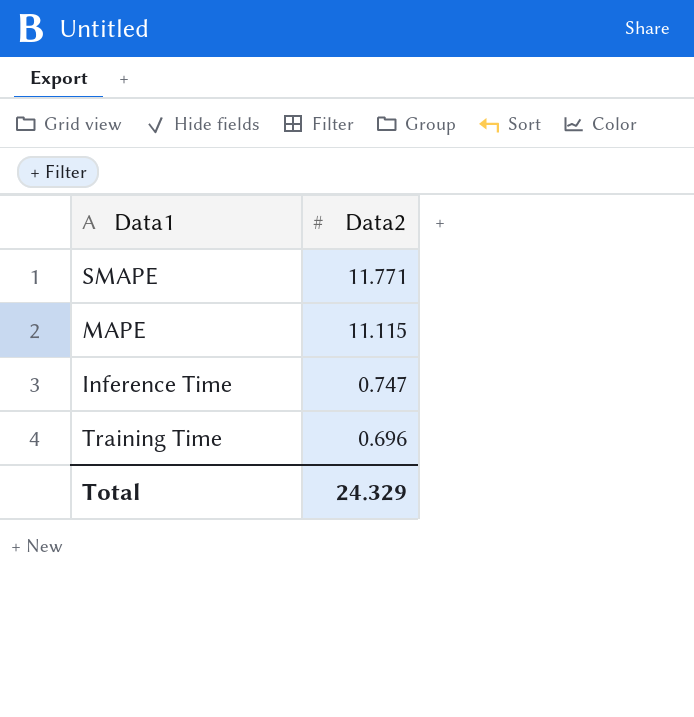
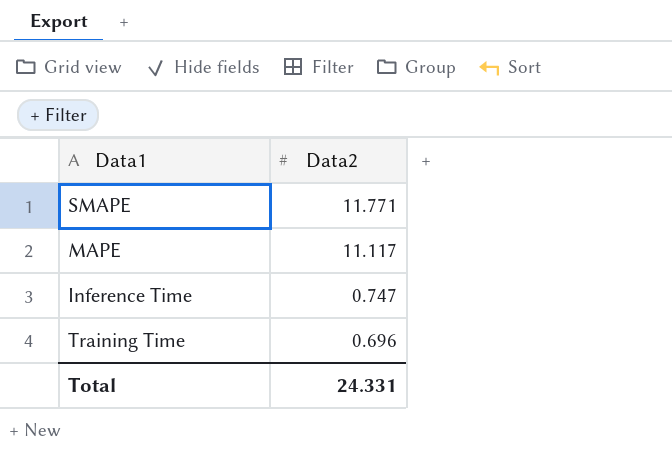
MAPE | Data2: 11.115 -> 11.117
Total | Data2: 24.329 -> 24.331

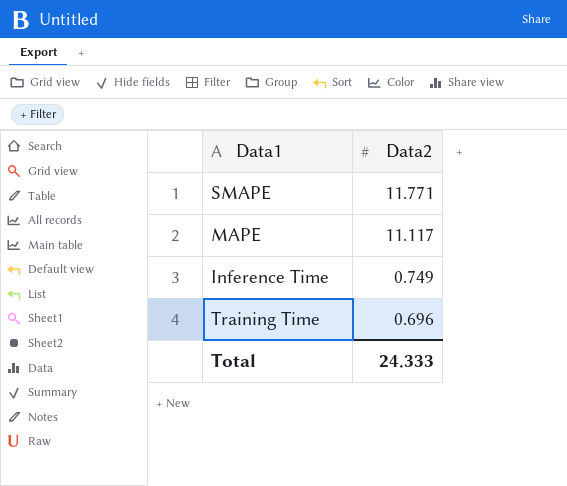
Inference Time | Data2: 0.747 -> 0.749
Total | Data2: 24.331 -> 24.333

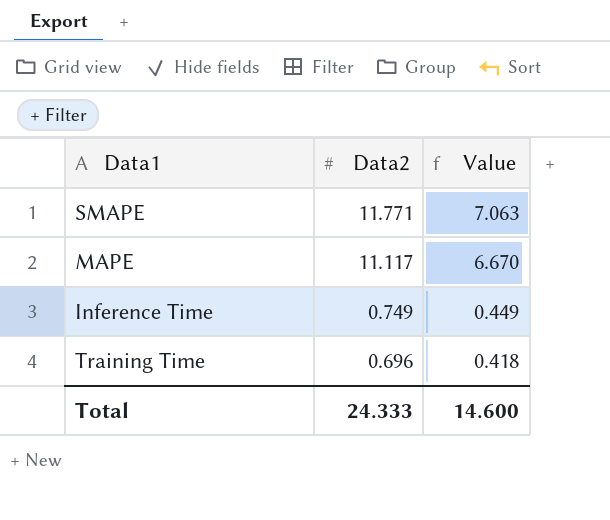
column Value | formula: none -> [Data2] * 0.6

